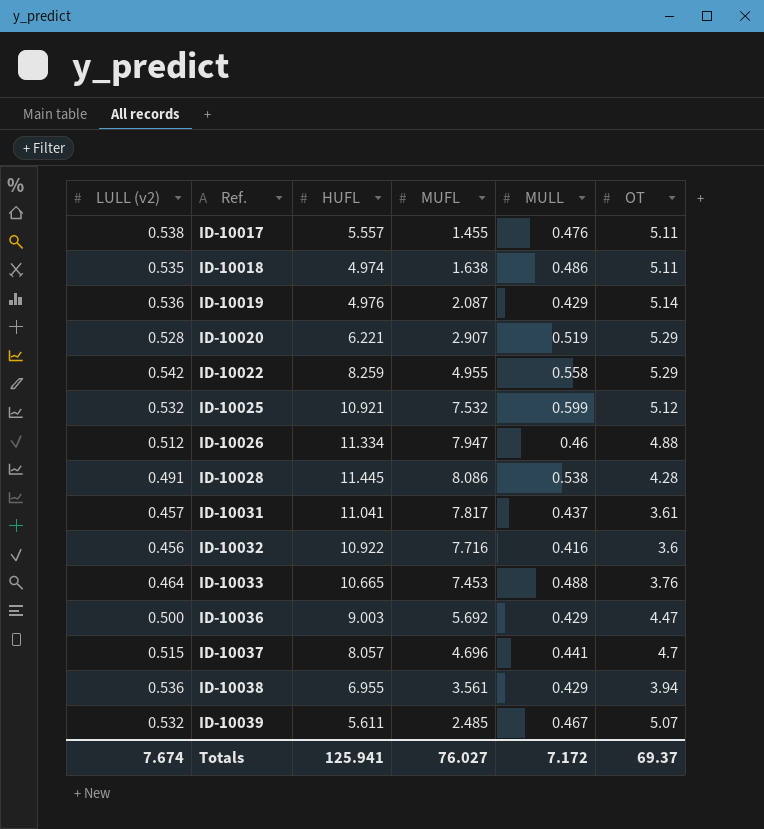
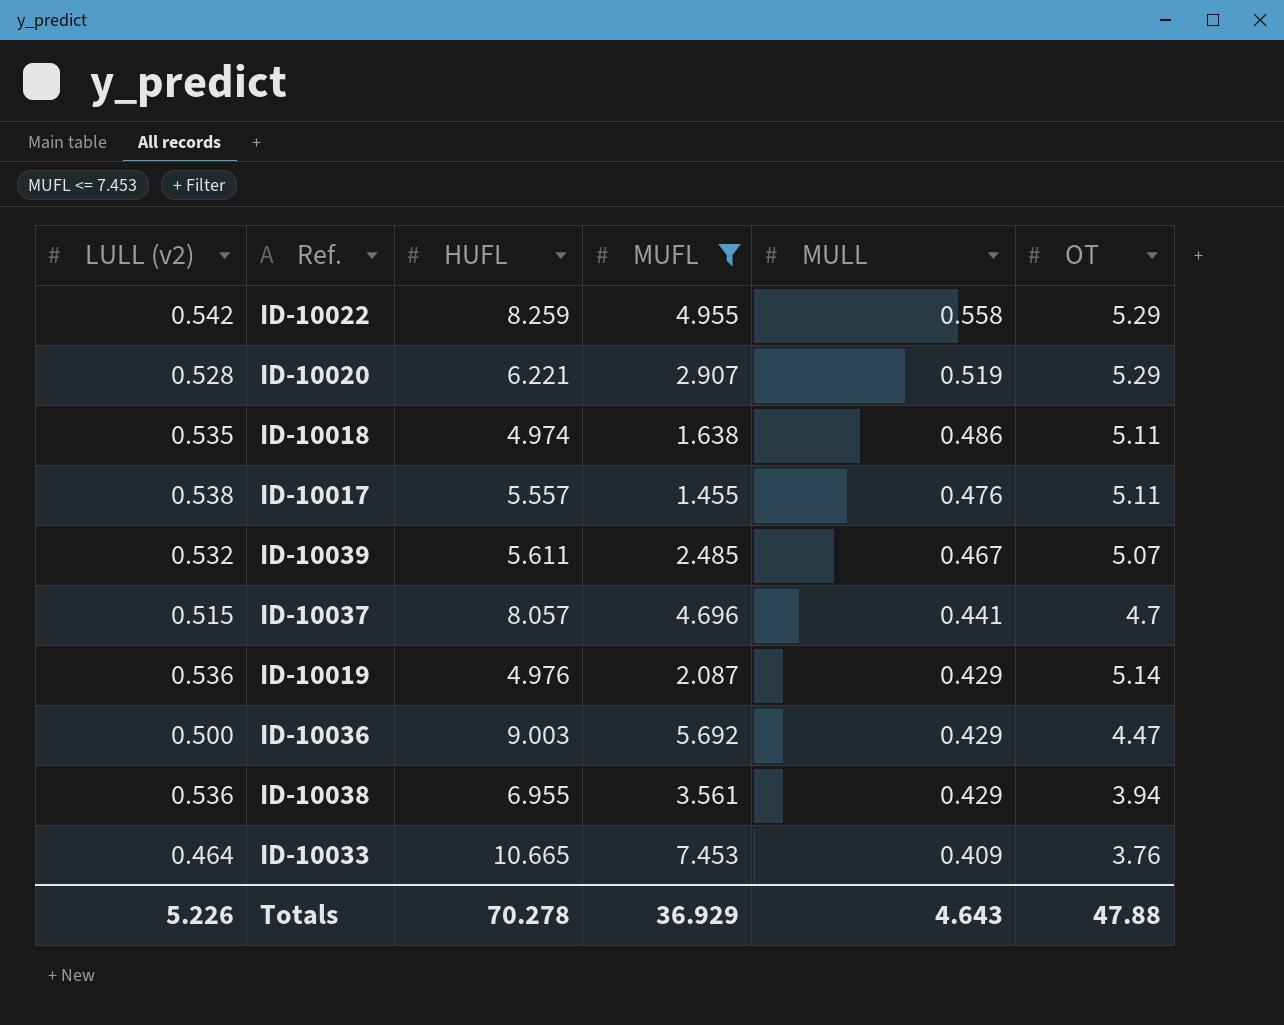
filter: none -> MUFL <= 7.453
row order: Ref. ascending -> MULL descending
ID-10033 | MULL: 0.488 -> 0.409
Totals | LULL (v2): 7.674 -> 5.226
Totals | HUFL: 125.941 -> 70.278
Totals | MUFL: 76.027 -> 36.929
Totals | MULL: 7.172 -> 4.643
Totals | OT: 69.37 -> 47.88

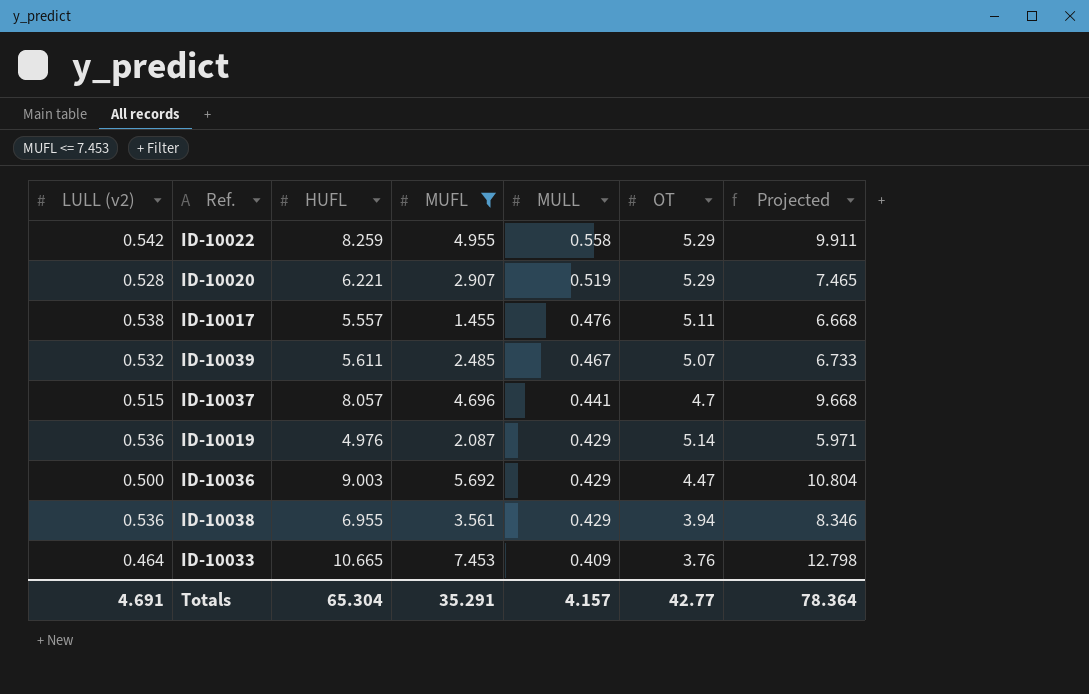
column Projected | formula: none -> [HUFL] * 1.2
row ID-10018: 0.535 | 4.974 | 1.638 | 0.486 | 5.11 -> none
Totals | LULL (v2): 5.226 -> 4.691
Totals | HUFL: 70.278 -> 65.304
Totals | MUFL: 36.929 -> 35.291
Totals | MULL: 4.643 -> 4.157
Totals | OT: 47.88 -> 42.77

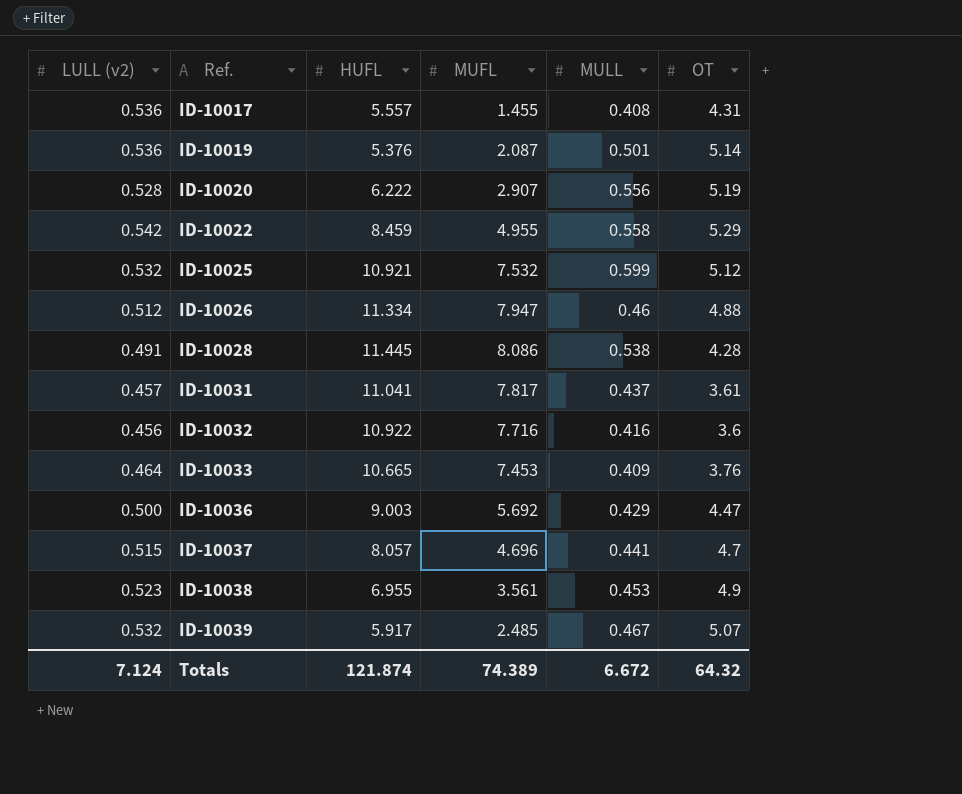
filter: MUFL <= 7.453 -> none
row order: MULL descending -> Ref. ascending
column Projected | formula: [HUFL] * 1.2 -> none
ID-10017 | LULL (v2): 0.538 -> 0.536
ID-10017 | MULL: 0.476 -> 0.408
ID-10017 | OT: 5.11 -> 4.31
ID-10019 | HUFL: 4.976 -> 5.376
ID-10019 | MULL: 0.429 -> 0.501
ID-10020 | HUFL: 6.221 -> 6.222
ID-10020 | MULL: 0.519 -> 0.556
ID-10020 | OT: 5.29 -> 5.19
ID-10022 | HUFL: 8.259 -> 8.459
ID-10038 | LULL (v2): 0.536 -> 0.523
ID-10038 | MULL: 0.429 -> 0.453
ID-10038 | OT: 3.94 -> 4.9
ID-10039 | HUFL: 5.611 -> 5.917
Totals | LULL (v2): 4.691 -> 7.124
Totals | HUFL: 65.304 -> 121.874
Totals | MUFL: 35.291 -> 74.389
Totals | MULL: 4.157 -> 6.672
Totals | OT: 42.77 -> 64.32

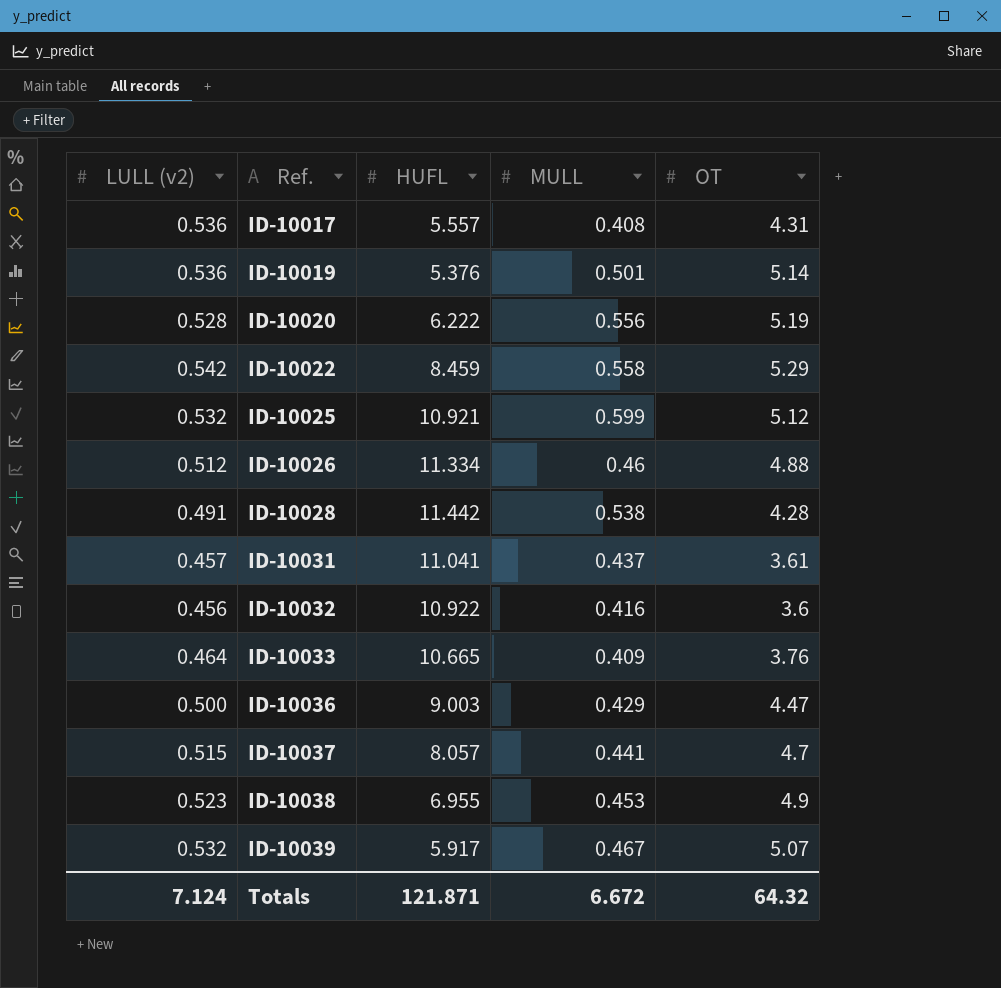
column MUFL | position: 4 -> none
ID-10028 | HUFL: 11.445 -> 11.442
Totals | HUFL: 121.874 -> 121.871

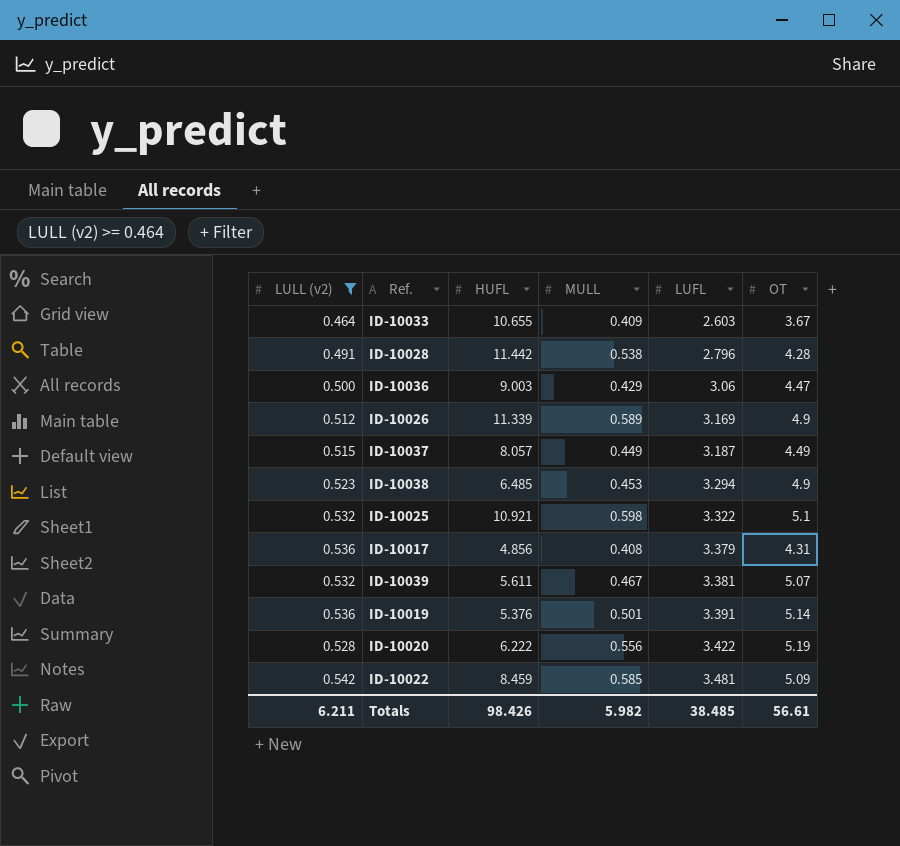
filter: none -> LULL (v2) >= 0.464
row order: Ref. ascending -> LUFL ascending
column LUFL | position: none -> 5
ID-10033 | HUFL: 10.665 -> 10.655
ID-10033 | OT: 3.76 -> 3.67
ID-10026 | HUFL: 11.334 -> 11.339
ID-10026 | MULL: 0.46 -> 0.589
ID-10026 | OT: 4.88 -> 4.9
ID-10037 | MULL: 0.441 -> 0.449
ID-10037 | OT: 4.7 -> 4.49
ID-10038 | HUFL: 6.955 -> 6.485
ID-10025 | MULL: 0.599 -> 0.598
ID-10025 | OT: 5.12 -> 5.1
ID-10017 | HUFL: 5.557 -> 4.856
ID-10039 | HUFL: 5.917 -> 5.611
ID-10022 | MULL: 0.558 -> 0.585
ID-10022 | OT: 5.29 -> 5.09
Totals | LULL (v2): 7.124 -> 6.211
Totals | HUFL: 121.871 -> 98.426
Totals | MULL: 6.672 -> 5.982
Totals | OT: 64.32 -> 56.61

